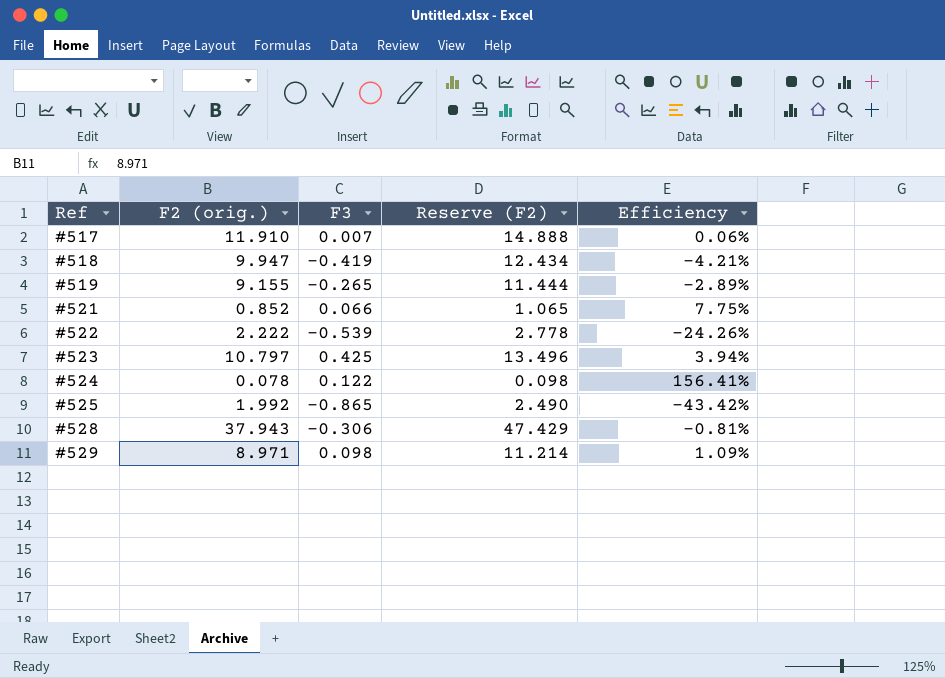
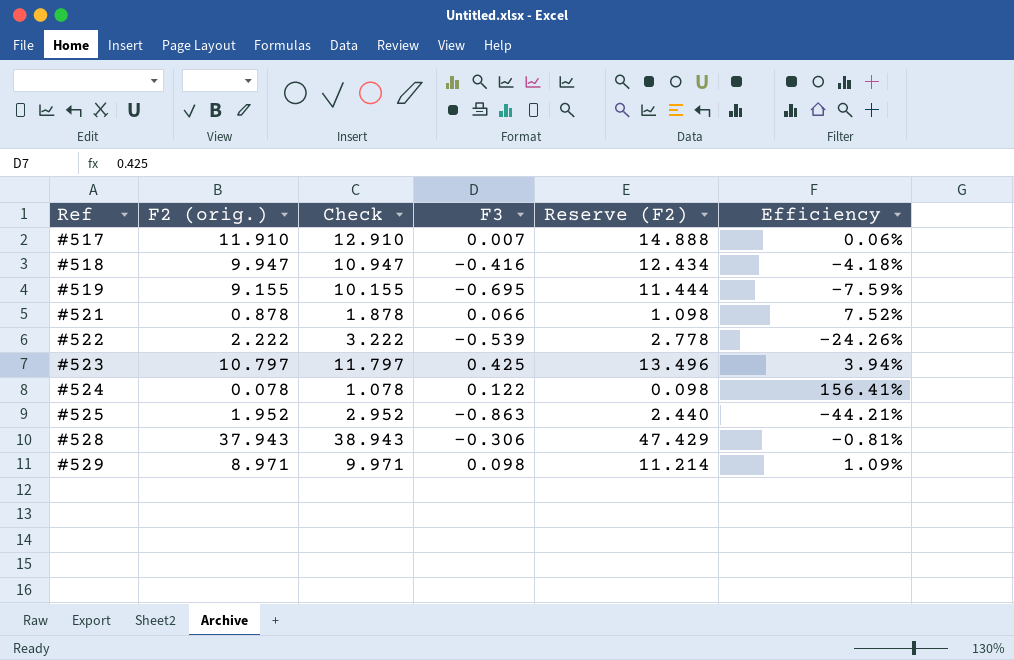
column Check | formula: none -> [F2 (orig.)] + 1
#518 | F3: -0.419 -> -0.416
#518 | Efficiency: -4.21% -> -4.18%
#519 | F3: -0.265 -> -0.695
#519 | Efficiency: -2.89% -> -7.59%
#521 | F2 (orig.): 0.852 -> 0.878
#521 | Reserve (F2): 1.065 -> 1.098
#521 | Efficiency: 7.75% -> 7.52%
#525 | F2 (orig.): 1.992 -> 1.952
#525 | F3: -0.865 -> -0.863
#525 | Reserve (F2): 2.490 -> 2.440
#525 | Efficiency: -43.42% -> -44.21%

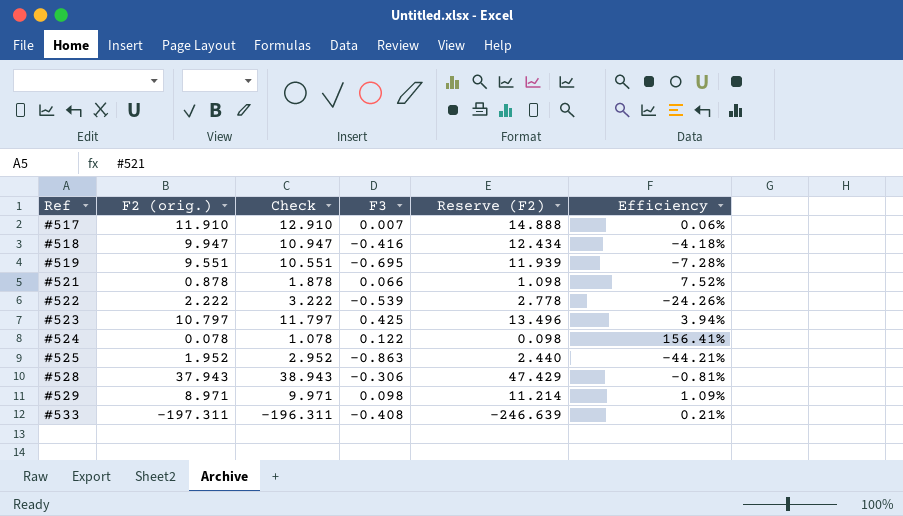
#519 | F2 (orig.): 9.155 -> 9.551
#519 | Check: 10.155 -> 10.551
#519 | Reserve (F2): 11.444 -> 11.939
#519 | Efficiency: -7.59% -> -7.28%
row #533: none -> -197.311 | -196.311 | -0.408 | -246.639 | 0.21%

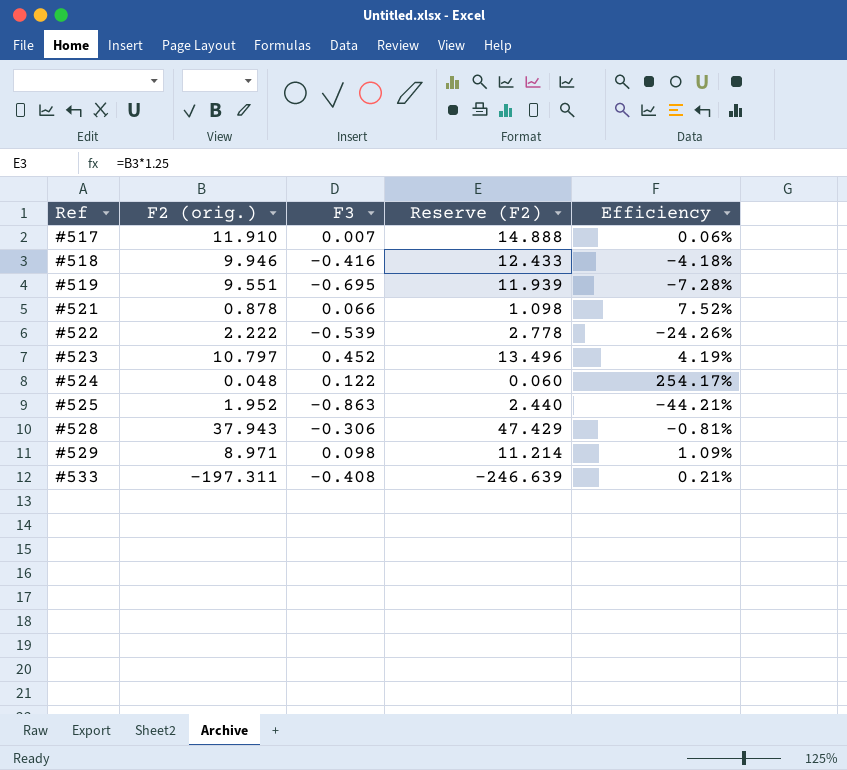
column Check | formula: [F2 (orig.)] + 1 -> none
#518 | F2 (orig.): 9.947 -> 9.946
#518 | Reserve (F2): 12.434 -> 12.433
#523 | F3: 0.425 -> 0.452
#523 | Efficiency: 3.94% -> 4.19%
#524 | F2 (orig.): 0.078 -> 0.048
#524 | Reserve (F2): 0.098 -> 0.060
#524 | Efficiency: 156.41% -> 254.17%

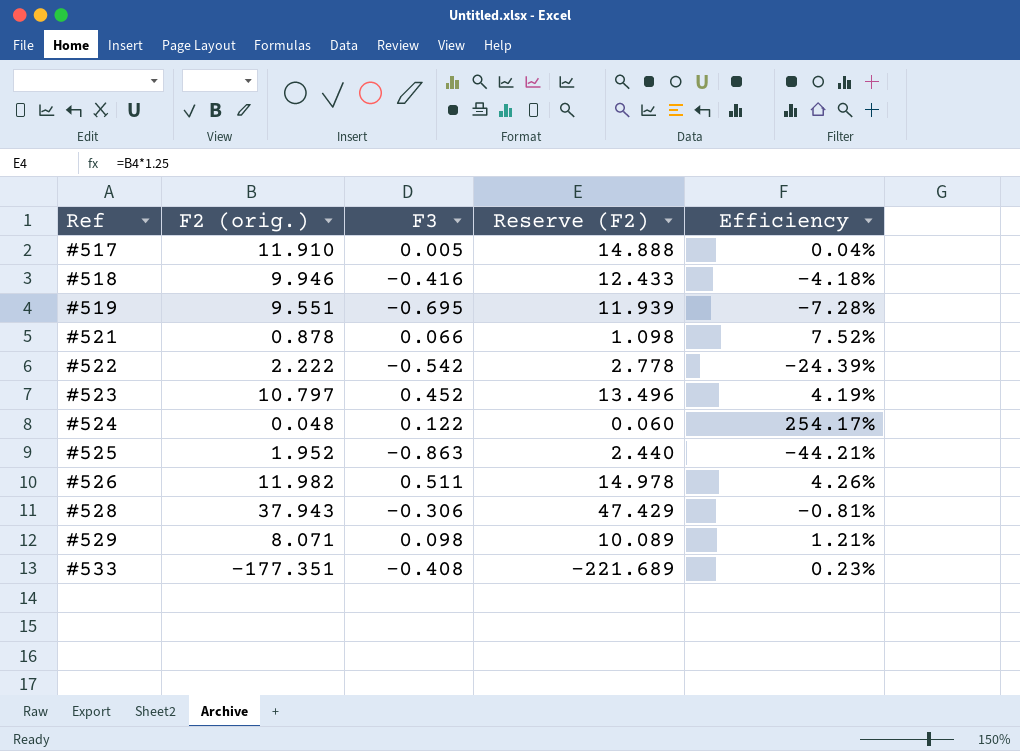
#517 | F3: 0.007 -> 0.005
#517 | Efficiency: 0.06% -> 0.04%
#522 | F3: -0.539 -> -0.542
#522 | Efficiency: -24.26% -> -24.39%
row #526: none -> 11.982 | 0.511 | 14.978 | 4.26%
#529 | F2 (orig.): 8.971 -> 8.071
#529 | Reserve (F2): 11.214 -> 10.089
#529 | Efficiency: 1.09% -> 1.21%
#533 | F2 (orig.): -197.311 -> -177.351
#533 | Reserve (F2): -246.639 -> -221.689
#533 | Efficiency: 0.21% -> 0.23%

